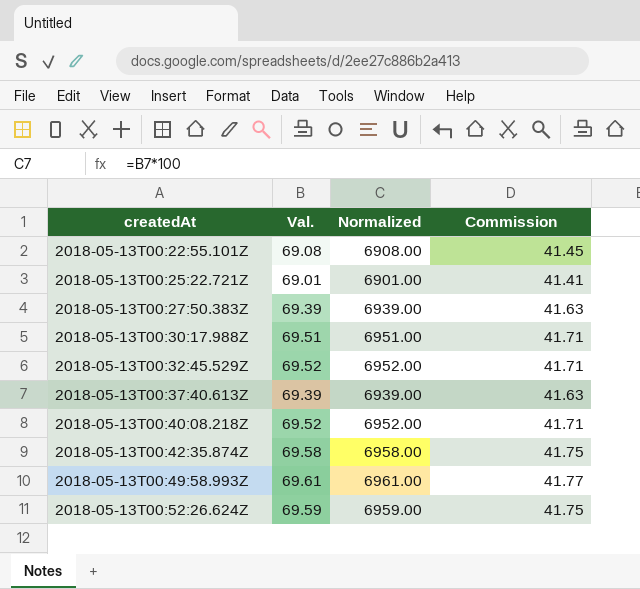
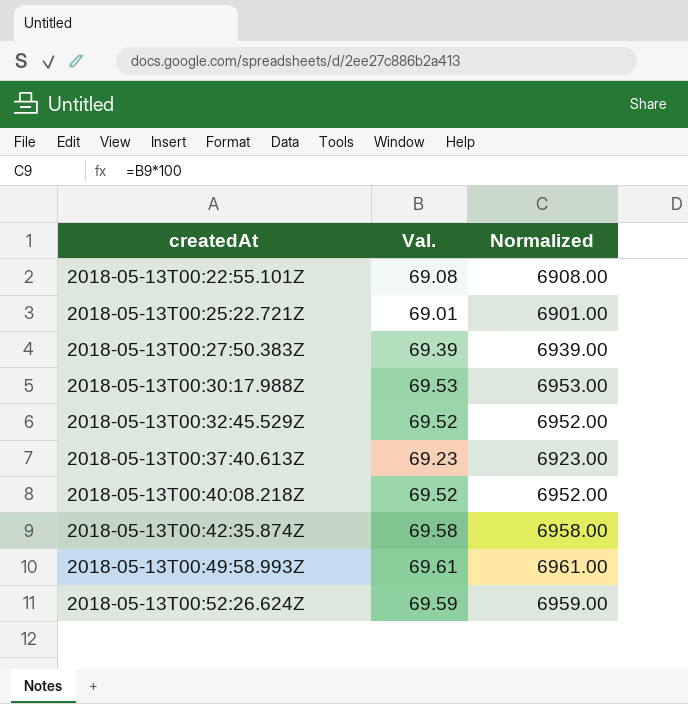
column Commission | formula: [Val.] * 0.6 -> none
2018-05-13T00:30:17.988Z | Val.: 69.51 -> 69.53
2018-05-13T00:30:17.988Z | Normalized: 6951.00 -> 6953.00
2018-05-13T00:37:40.613Z | Val.: 69.39 -> 69.23
2018-05-13T00:37:40.613Z | Normalized: 6939.00 -> 6923.00

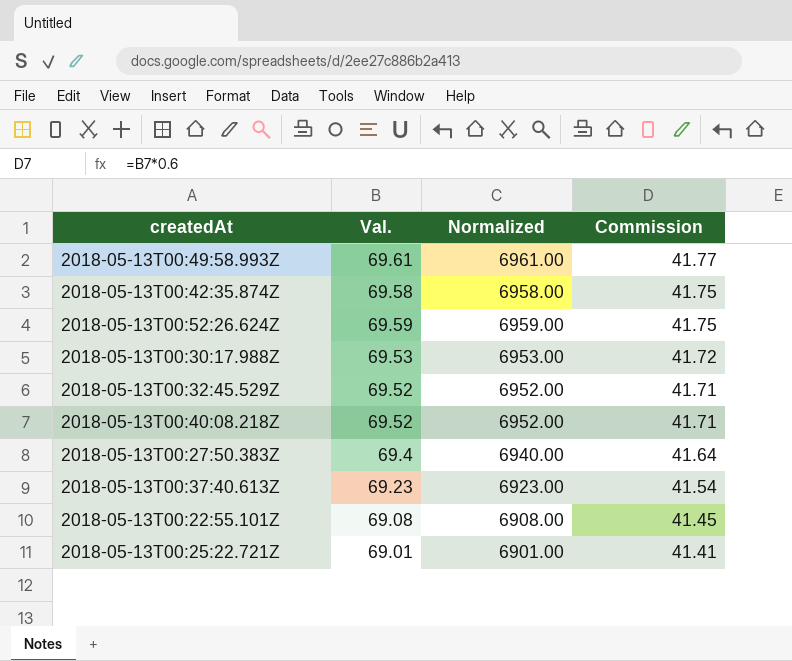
row order: createdAt ascending -> Commission descending
column Commission | formula: none -> [Val.] * 0.6
2018-05-13T00:27:50.383Z | Val.: 69.39 -> 69.4
2018-05-13T00:27:50.383Z | Normalized: 6939.00 -> 6940.00

